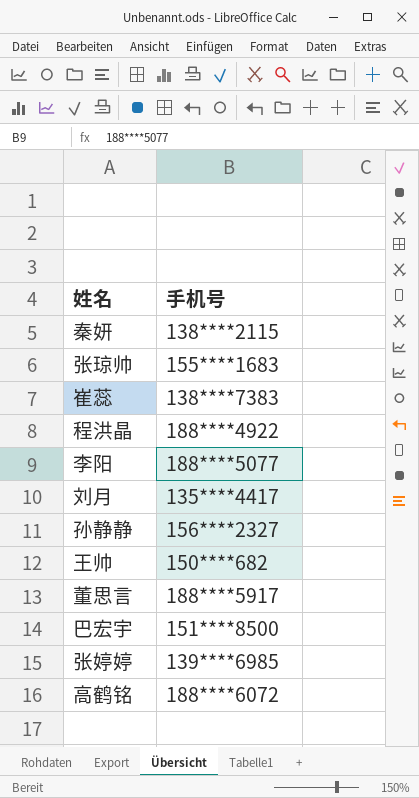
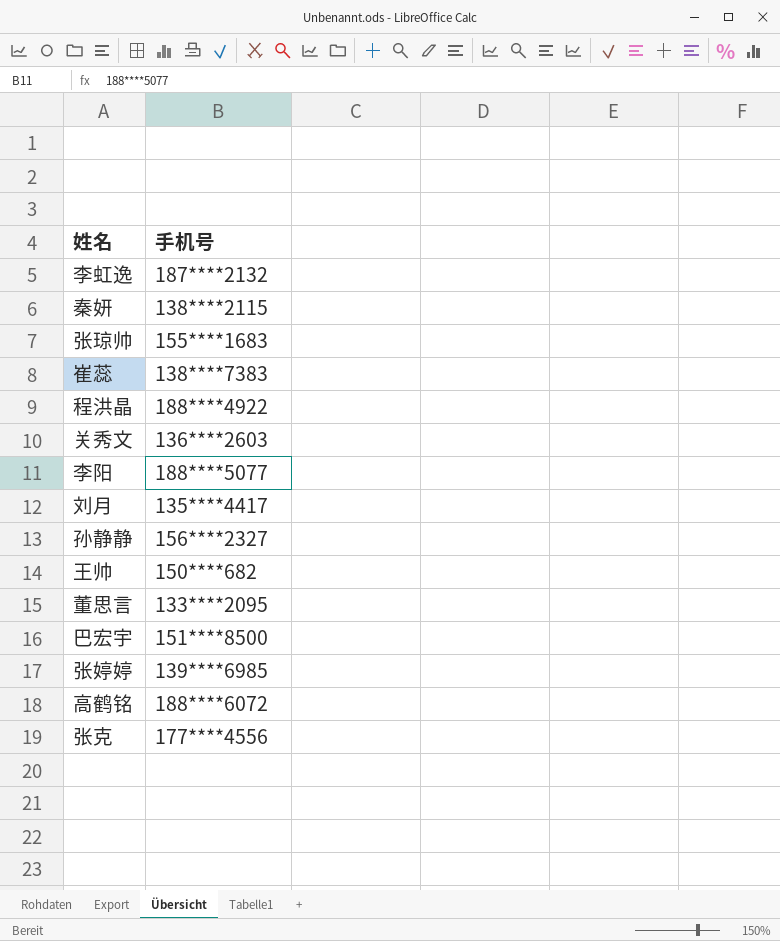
row 李虹逸: none -> 187****2132
row 关秀文: none -> 136****2603
董思言 | 手机号: 188****5917 -> 133****2095
row 张克: none -> 177****4556

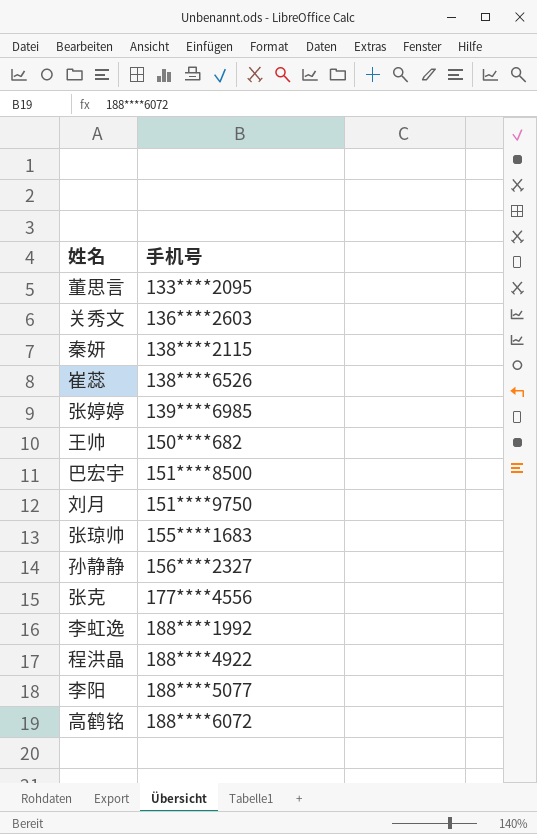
row order: none -> 手机号 ascending
崔蕊 | 手机号: 138****7383 -> 138****6526
刘月 | 手机号: 135****4417 -> 151****9750
李虹逸 | 手机号: 187****2132 -> 188****1992

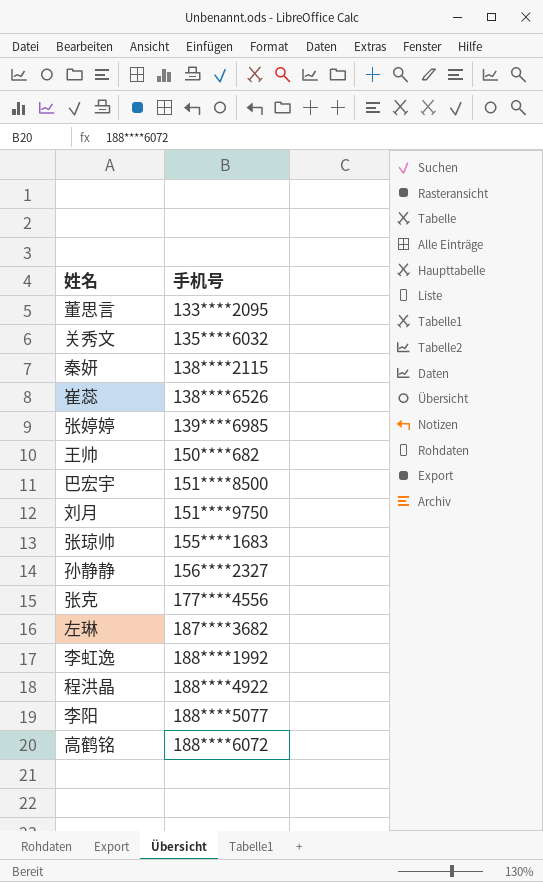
关秀文 | 手机号: 136****2603 -> 135****6032
row 左琳: none -> 187****3682

